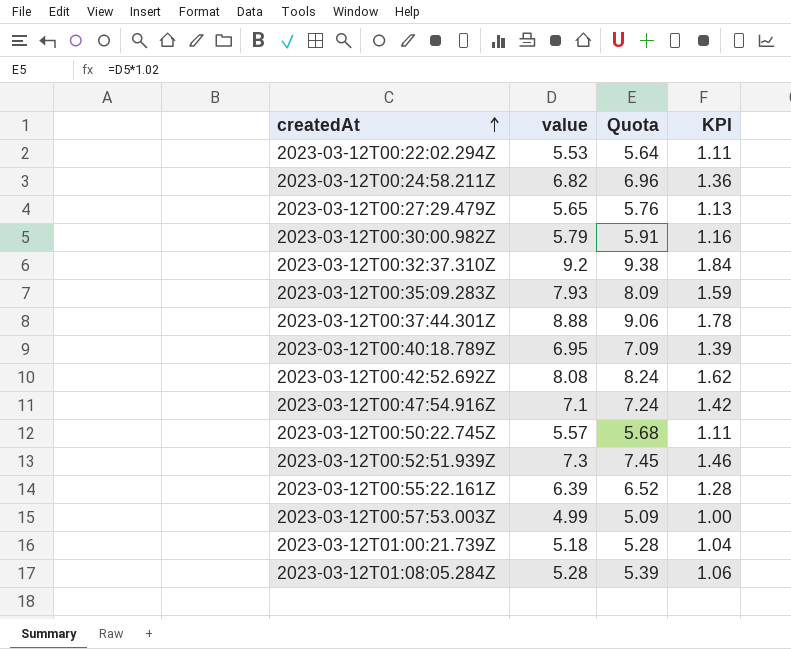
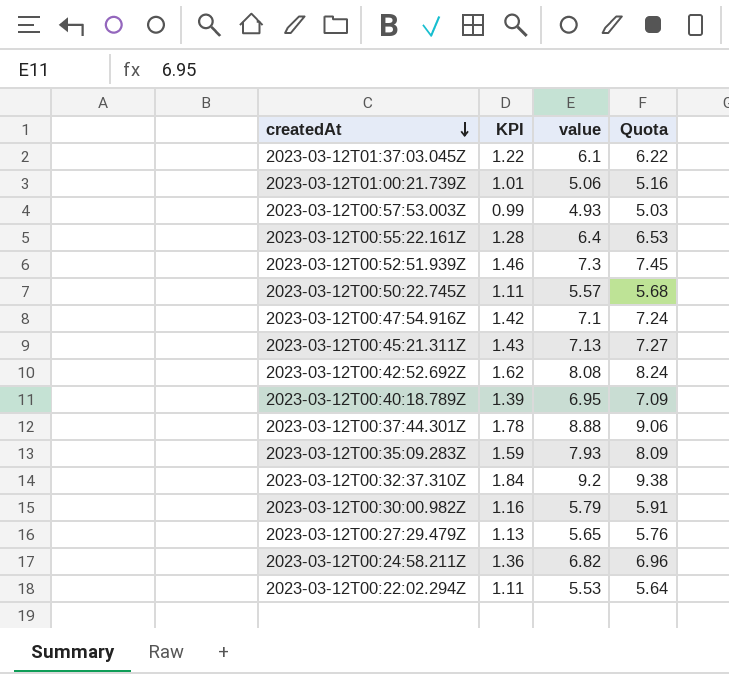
row order: createdAt ascending -> createdAt descending
column KPI | position: 4 -> 2
row 2023-03-12T01:08:05.284Z: 5.28 | 5.39 | 1.06 -> none
row 2023-03-12T01:37:03.045Z: none -> 1.22 | 6.1 | 6.22
2023-03-12T01:00:21.739Z | KPI: 1.04 -> 1.01
2023-03-12T01:00:21.739Z | value: 5.18 -> 5.06
2023-03-12T01:00:21.739Z | Quota: 5.28 -> 5.16
2023-03-12T00:57:53.003Z | KPI: 1.00 -> 0.99
2023-03-12T00:57:53.003Z | value: 4.99 -> 4.93
2023-03-12T00:57:53.003Z | Quota: 5.09 -> 5.03
2023-03-12T00:55:22.161Z | value: 6.39 -> 6.4
2023-03-12T00:55:22.161Z | Quota: 6.52 -> 6.53
row 2023-03-12T00:45:21.311Z: none -> 1.43 | 7.13 | 7.27

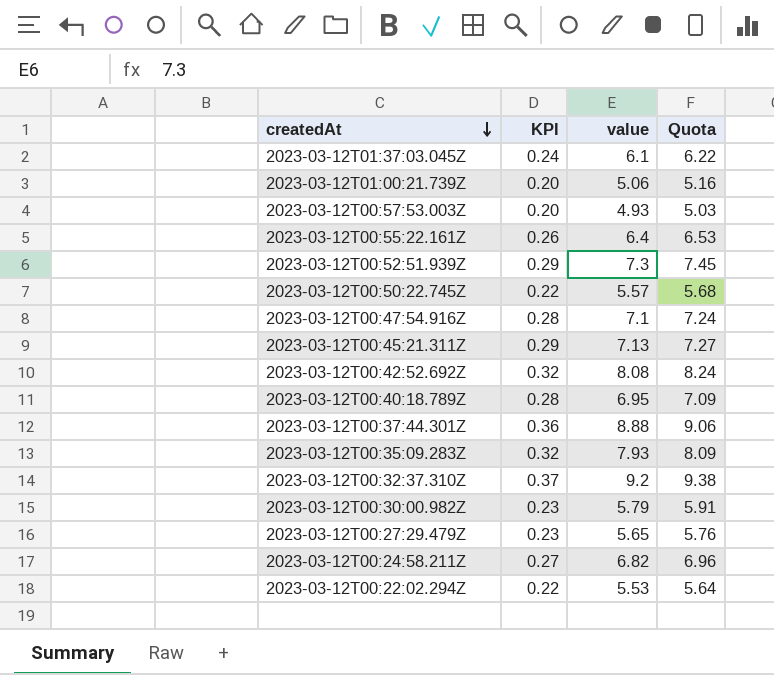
column KPI | formula: [value] * 0.2 -> [value] * 0.04

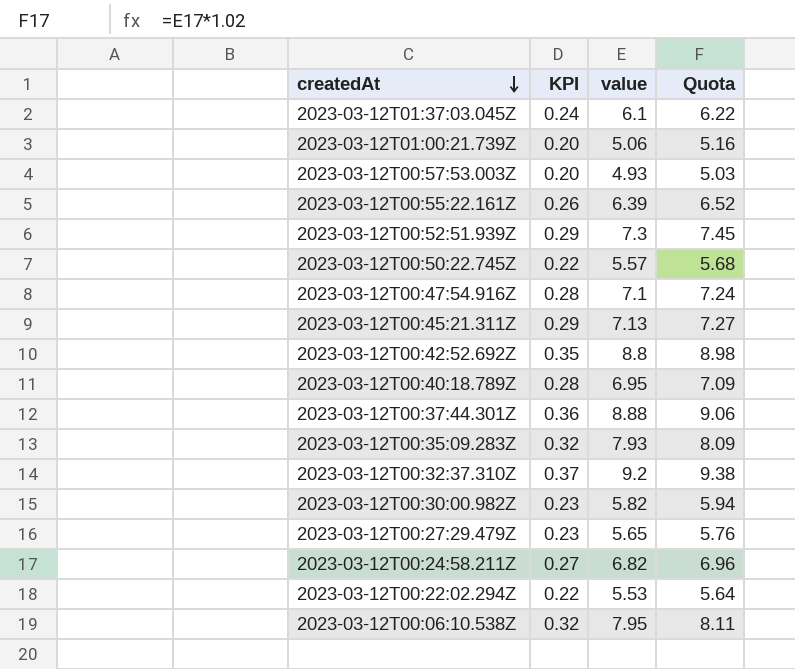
2023-03-12T00:55:22.161Z | value: 6.4 -> 6.39
2023-03-12T00:55:22.161Z | Quota: 6.53 -> 6.52
2023-03-12T00:42:52.692Z | KPI: 0.32 -> 0.35
2023-03-12T00:42:52.692Z | value: 8.08 -> 8.8
2023-03-12T00:42:52.692Z | Quota: 8.24 -> 8.98
2023-03-12T00:30:00.982Z | value: 5.79 -> 5.82
2023-03-12T00:30:00.982Z | Quota: 5.91 -> 5.94
row 2023-03-12T00:06:10.538Z: none -> 0.32 | 7.95 | 8.11

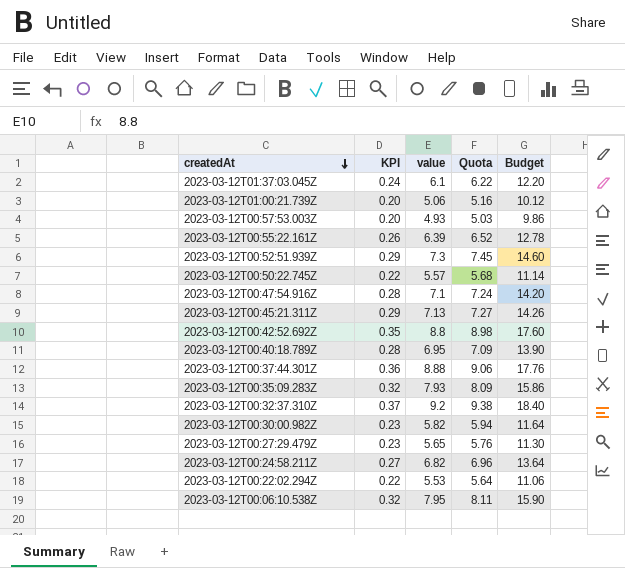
column Budget | formula: none -> [value] * 2

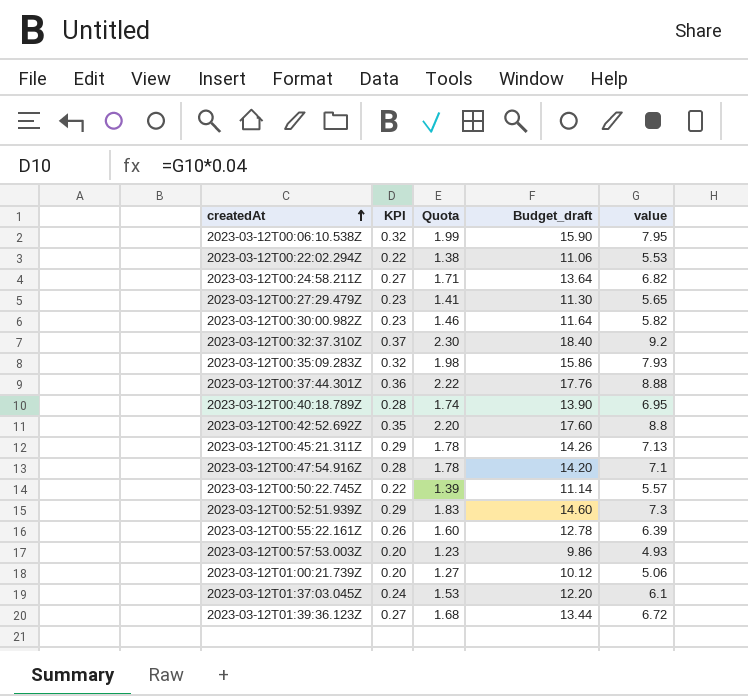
row order: createdAt descending -> createdAt ascending
column Quota | formula: [value] * 1.02 -> [value] * 0.25
column name: Budget -> Budget_draft
column value | position: 3 -> 5
row 2023-03-12T01:39:36.123Z: none -> 0.27 | 1.68 | 13.44 | 6.72

